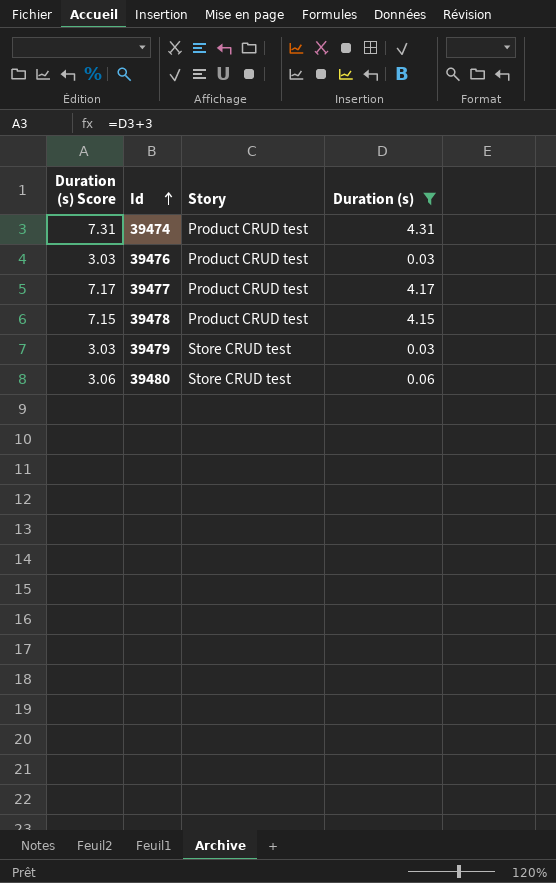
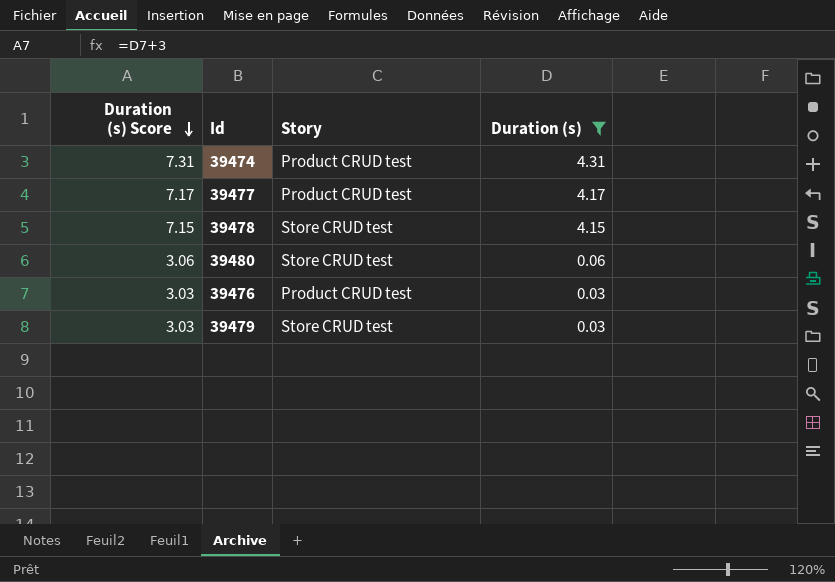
row order: Id ascending -> Duration (s) Score descending
39478 | Story: Product CRUD test -> Store CRUD test

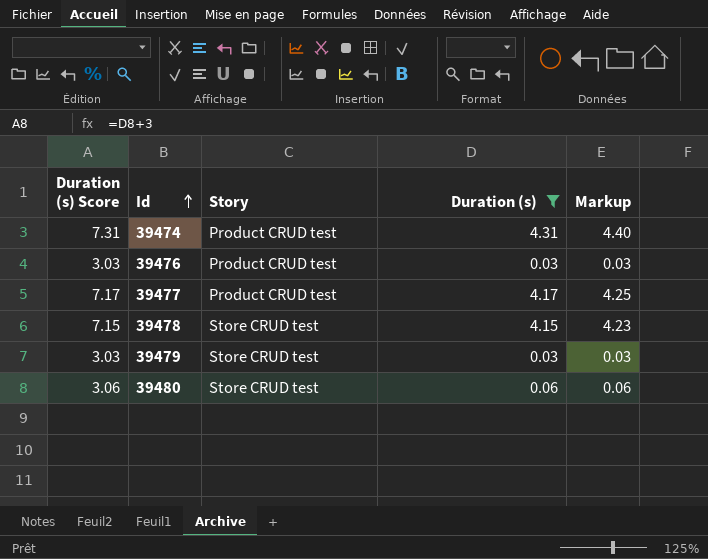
row order: Duration (s) Score descending -> Id ascending
column Markup | formula: none -> [Duration (s)] * 1.02

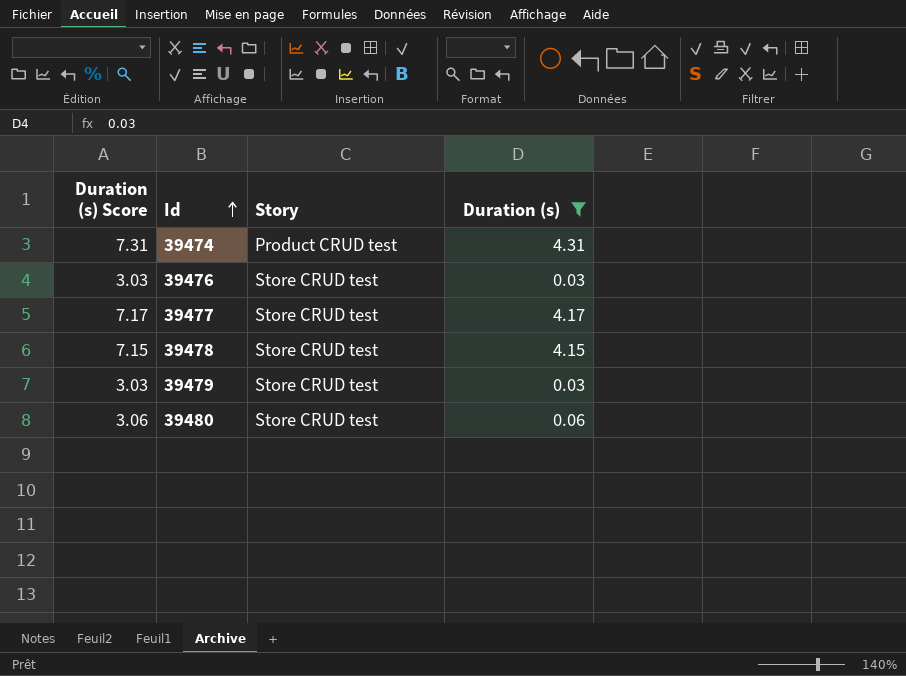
column Markup | formula: [Duration (s)] * 1.02 -> none
39476 | Story: Product CRUD test -> Store CRUD test
39477 | Story: Product CRUD test -> Store CRUD test

